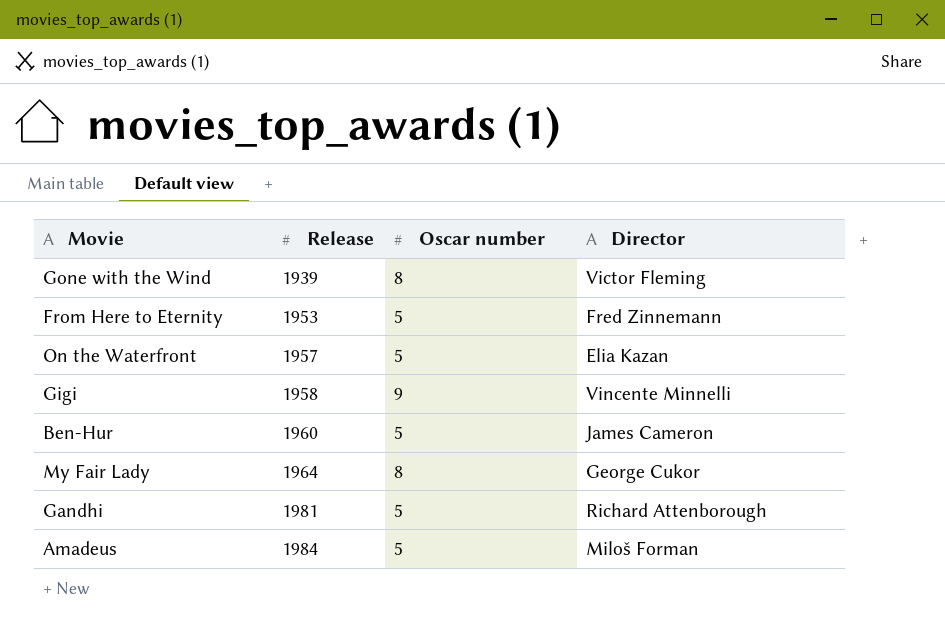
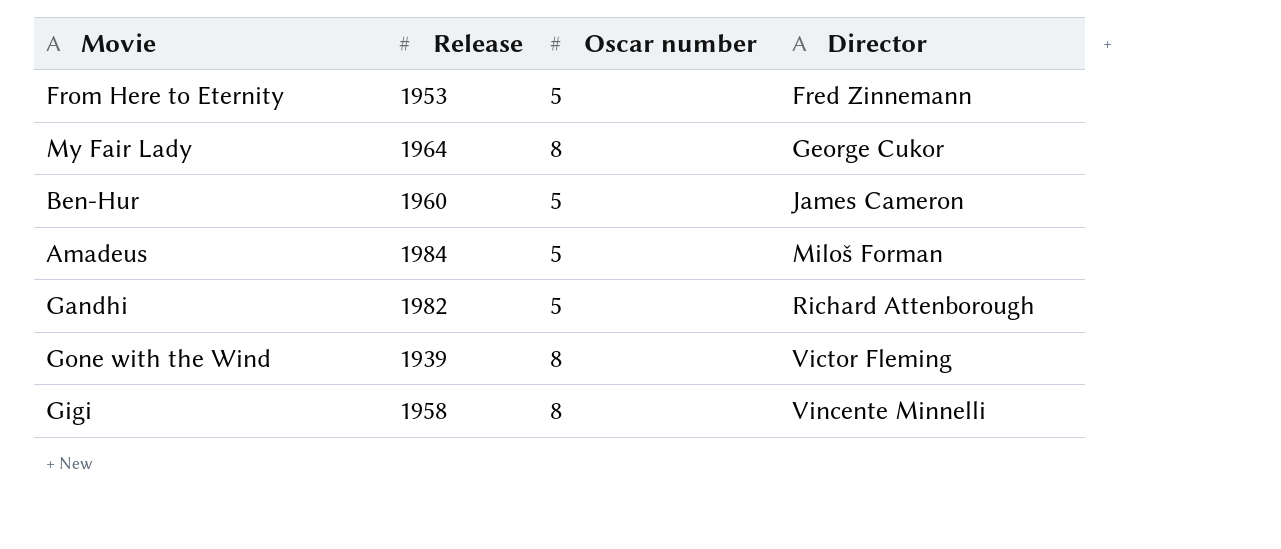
row order: Release ascending -> Director ascending
row On the Waterfront: 1957 | 5 | Elia Kazan -> none
Gandhi | Release: 1981 -> 1982
Gigi | Oscar number: 9 -> 8

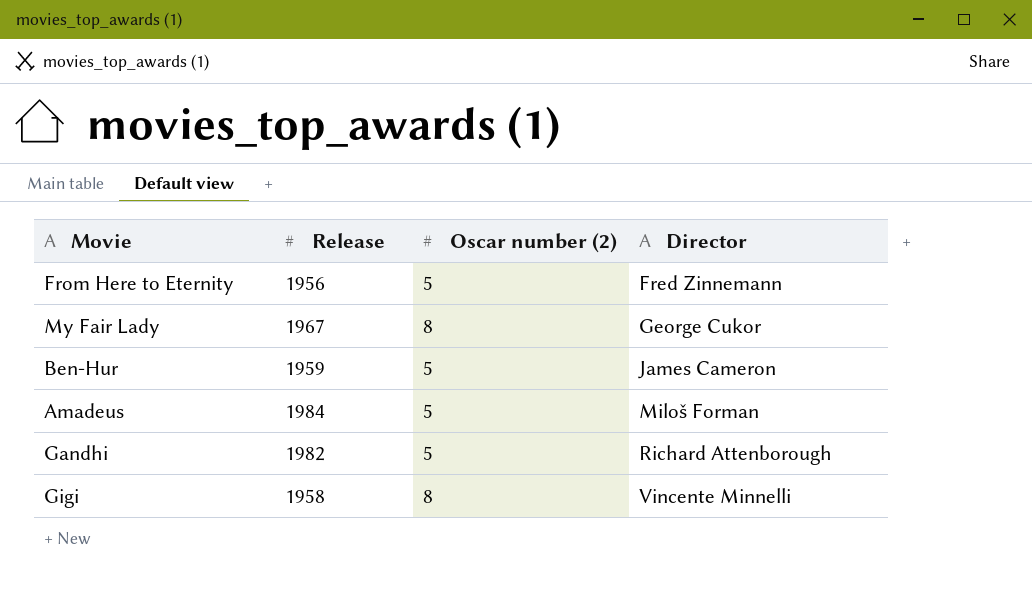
column name: Oscar number -> Oscar number (2)
row Gone with the Wind: 1939 | 8 | Victor Fleming -> none
From Here to Eternity | Release: 1953 -> 1956
My Fair Lady | Release: 1964 -> 1967
Ben-Hur | Release: 1960 -> 1959

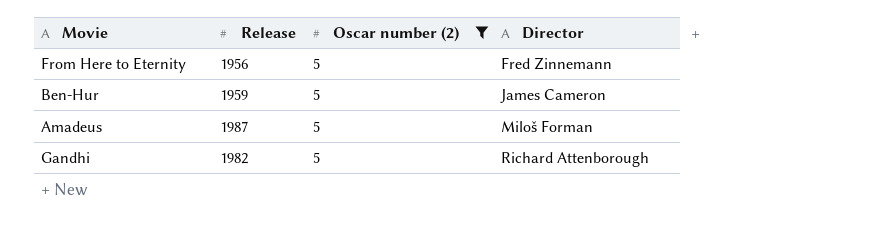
filter: none -> Oscar number (2) = 5
Amadeus | Release: 1984 -> 1987

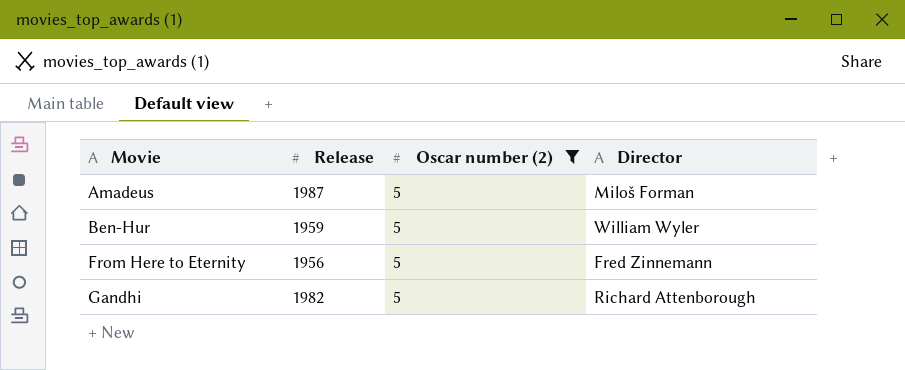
row order: Director ascending -> Movie ascending
Ben-Hur | Director: James Cameron -> William Wyler

